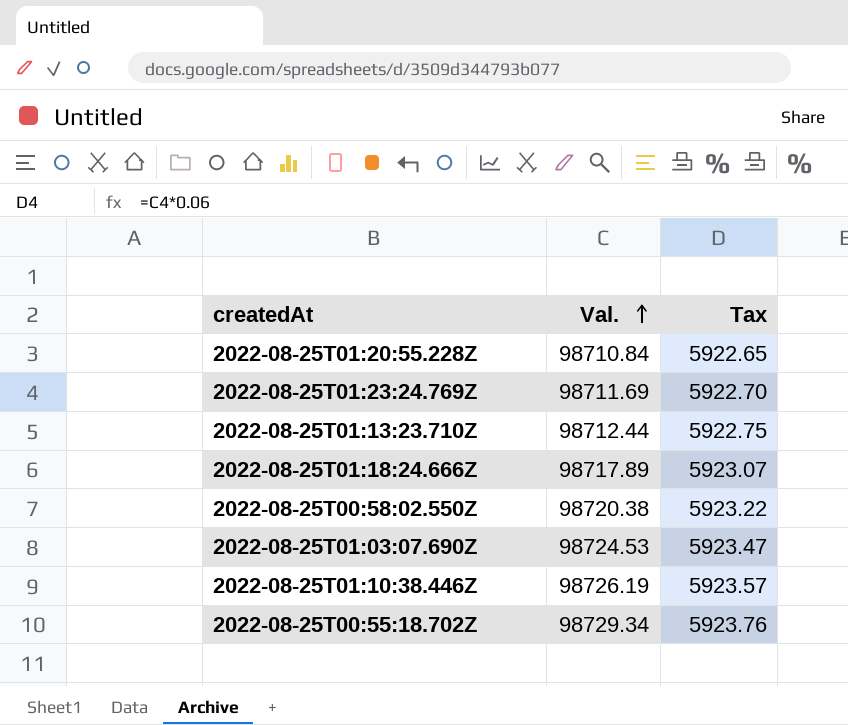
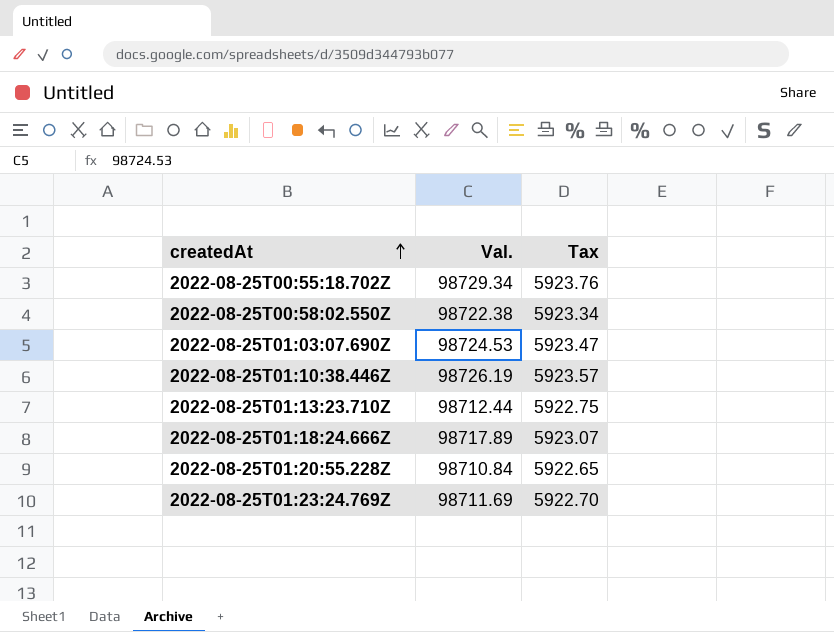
row order: Val. ascending -> createdAt ascending
2022-08-25T00:58:02.550Z | Val.: 98720.38 -> 98722.38
2022-08-25T00:58:02.550Z | Tax: 5923.22 -> 5923.34

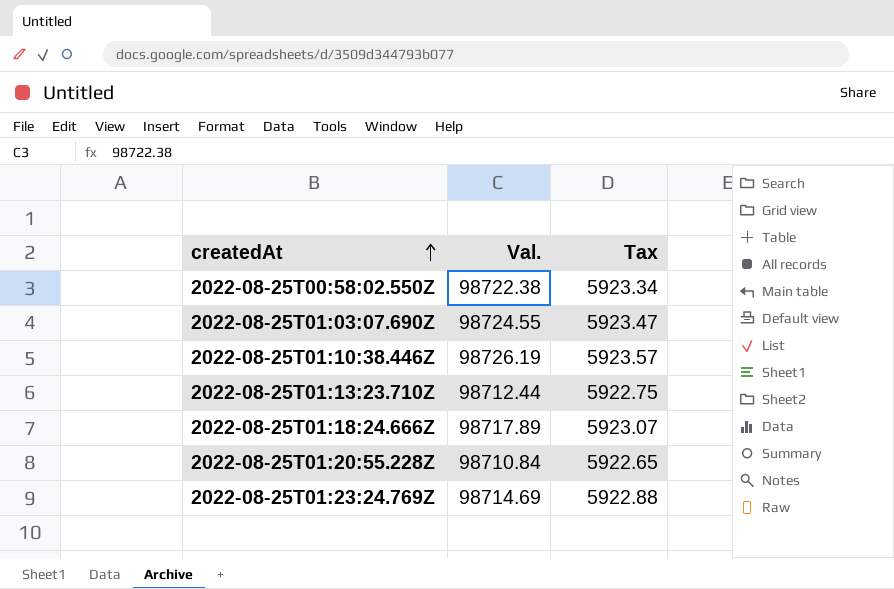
row 2022-08-25T00:55:18.702Z: 98729.34 | 5923.76 -> none
2022-08-25T01:03:07.690Z | Val.: 98724.53 -> 98724.55
2022-08-25T01:23:24.769Z | Val.: 98711.69 -> 98714.69
2022-08-25T01:23:24.769Z | Tax: 5922.70 -> 5922.88

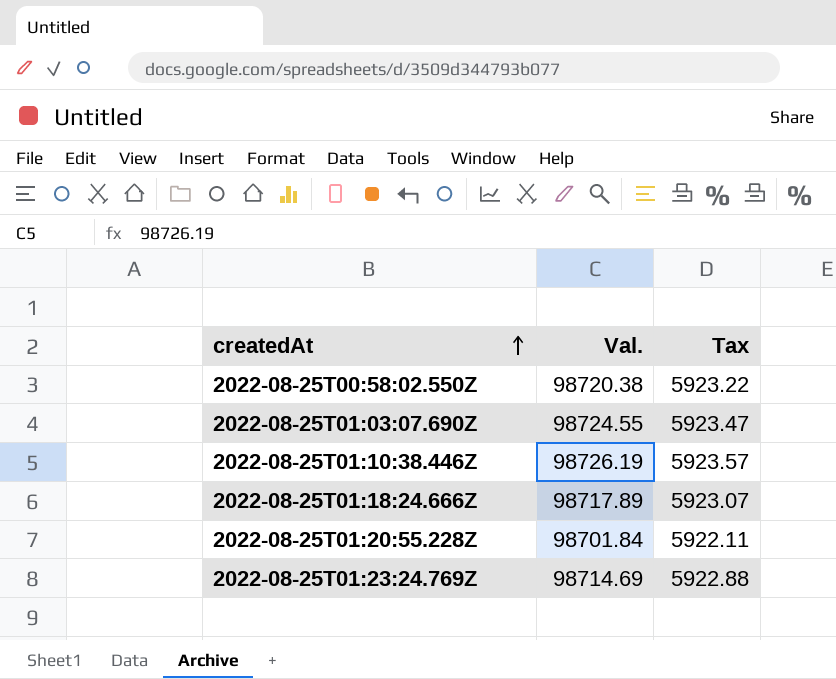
row 2022-08-25T01:13:23.710Z: 98712.44 | 5922.75 -> none
2022-08-25T00:58:02.550Z | Val.: 98722.38 -> 98720.38
2022-08-25T00:58:02.550Z | Tax: 5923.34 -> 5923.22
2022-08-25T01:20:55.228Z | Val.: 98710.84 -> 98701.84
2022-08-25T01:20:55.228Z | Tax: 5922.65 -> 5922.11

